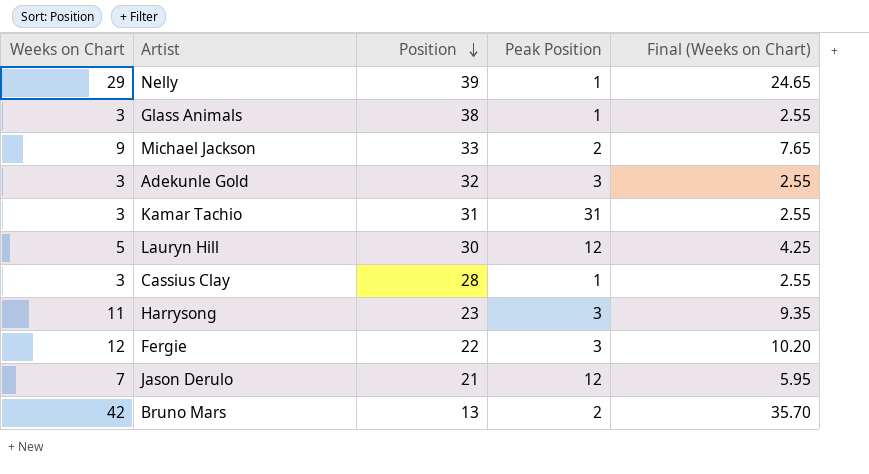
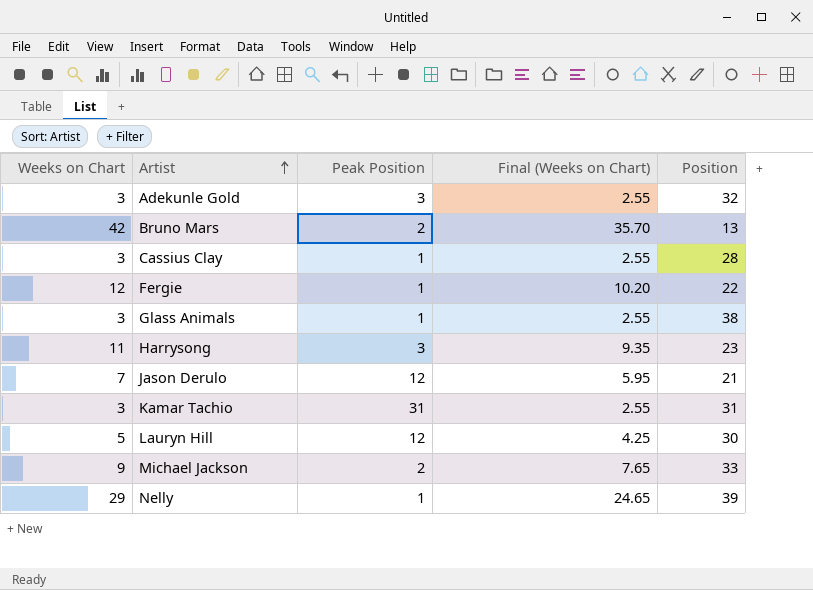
row order: Position descending -> Artist ascending
column Position | position: 3 -> 5
Fergie | Peak Position: 3 -> 1

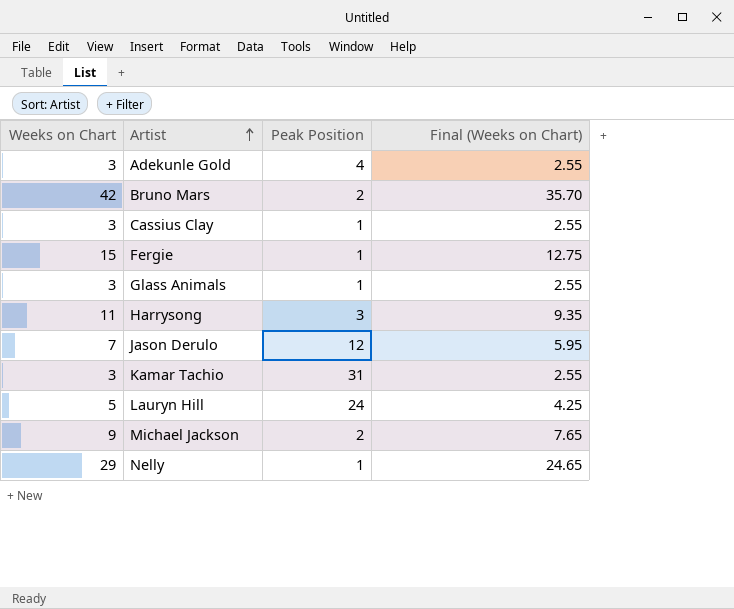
column Position | position: 5 -> none
Adekunle Gold | Peak Position: 3 -> 4
Fergie | Weeks on Chart: 12 -> 15
Fergie | Final (Weeks on Chart): 10.20 -> 12.75
Lauryn Hill | Peak Position: 12 -> 24

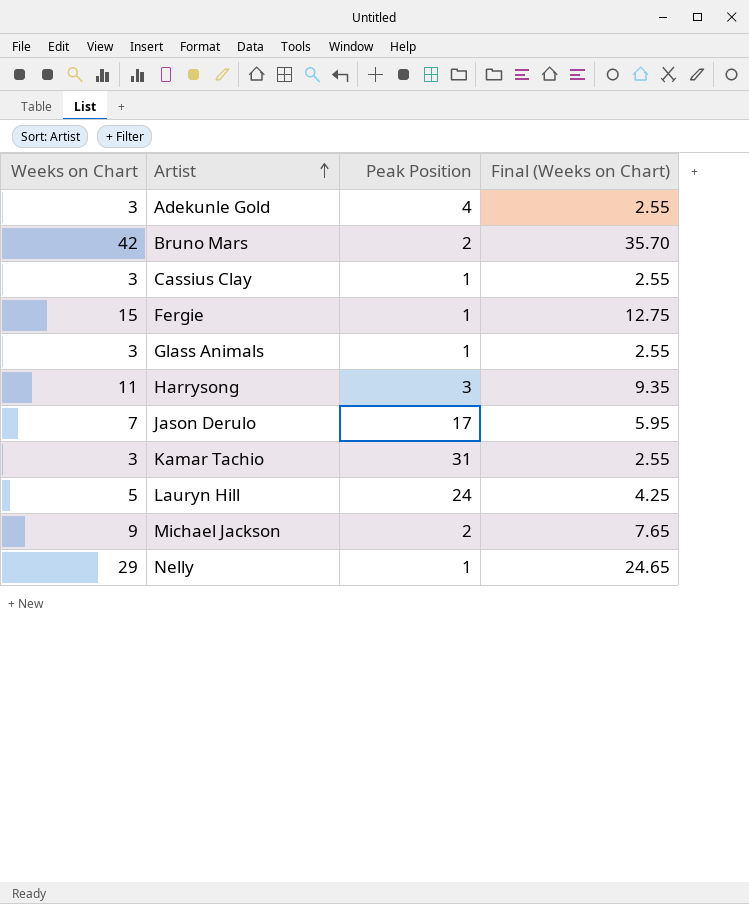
Jason Derulo | Peak Position: 12 -> 17

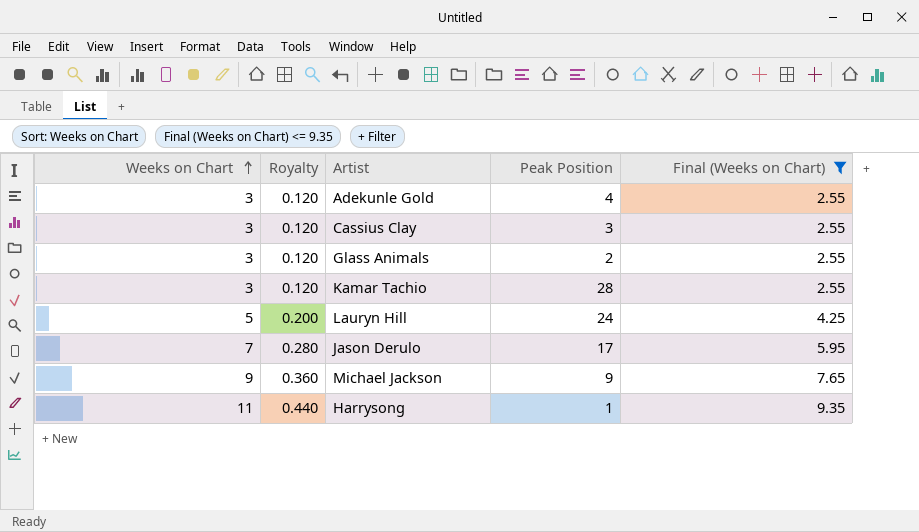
filter: none -> Final (Weeks on Chart) <= 9.35
row order: Artist ascending -> Weeks on Chart ascending
column Royalty | formula: none -> [Weeks on Chart] * 0.04
Cassius Clay | Peak Position: 1 -> 3
Glass Animals | Peak Position: 1 -> 2
Kamar Tachio | Peak Position: 31 -> 28
Michael Jackson | Peak Position: 2 -> 9
Harrysong | Peak Position: 3 -> 1

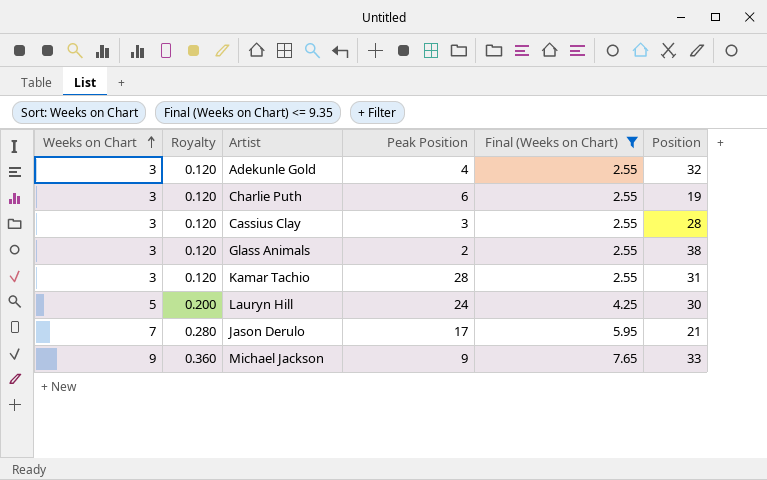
column Position | position: none -> 6
row Harrysong: 11 | 0.440 | 1 | 9.35 -> none
row Charlie Puth: none -> 3 | 0.120 | 6 | 2.55 | 19

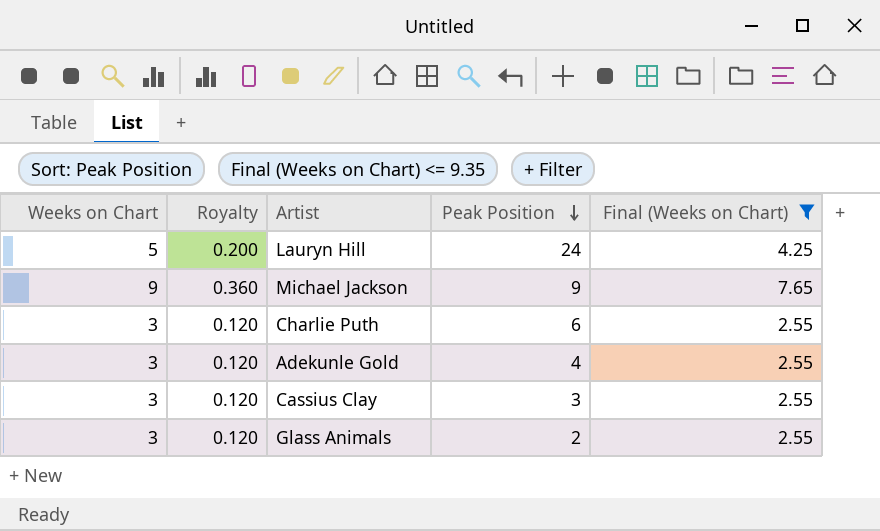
row order: Weeks on Chart ascending -> Peak Position descending
column Position | position: 6 -> none
row Kamar Tachio: 3 | 0.120 | 28 | 2.55 | 31 -> none
row Jason Derulo: 7 | 0.280 | 17 | 5.95 | 21 -> none

